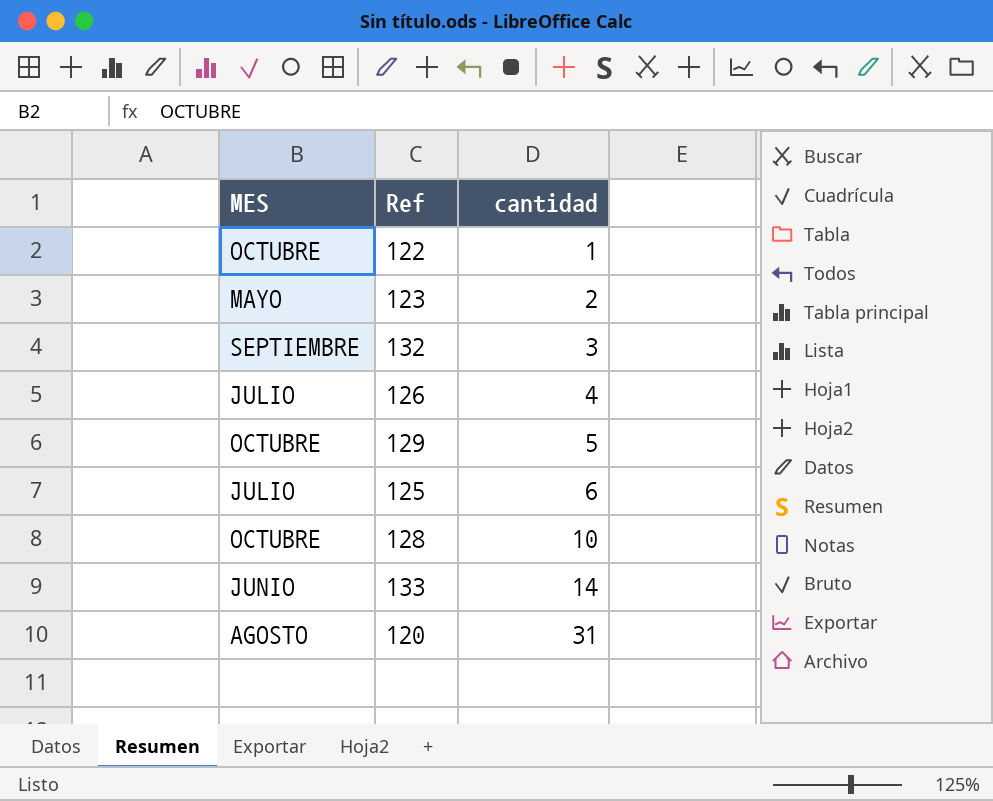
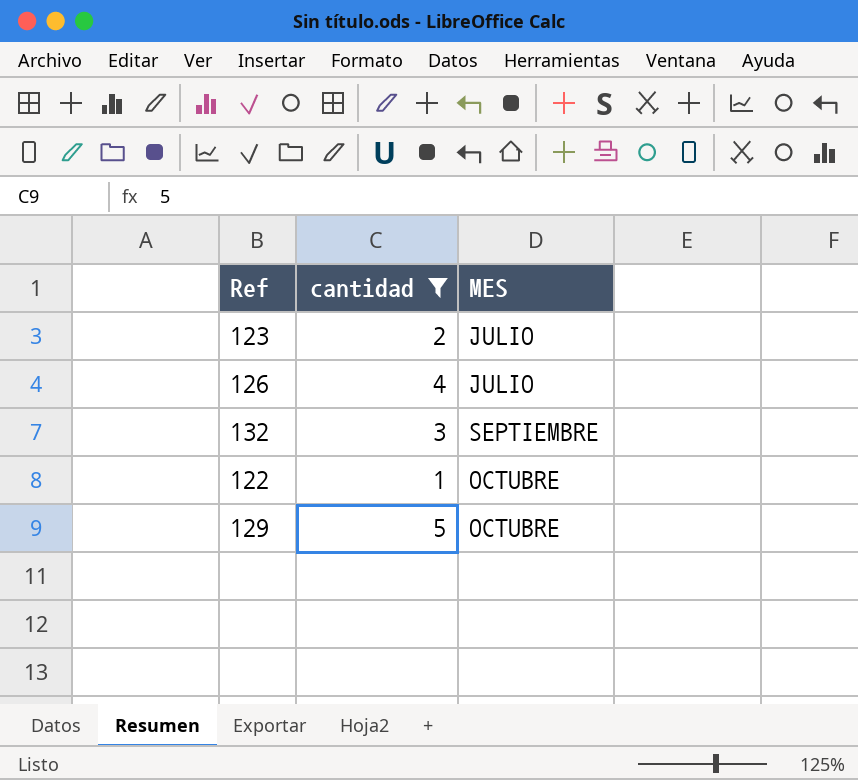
filter: none -> cantidad <= 5
row order: cantidad ascending -> MES ascending
column MES | position: 1 -> 3
123 | MES: MAYO -> JULIO

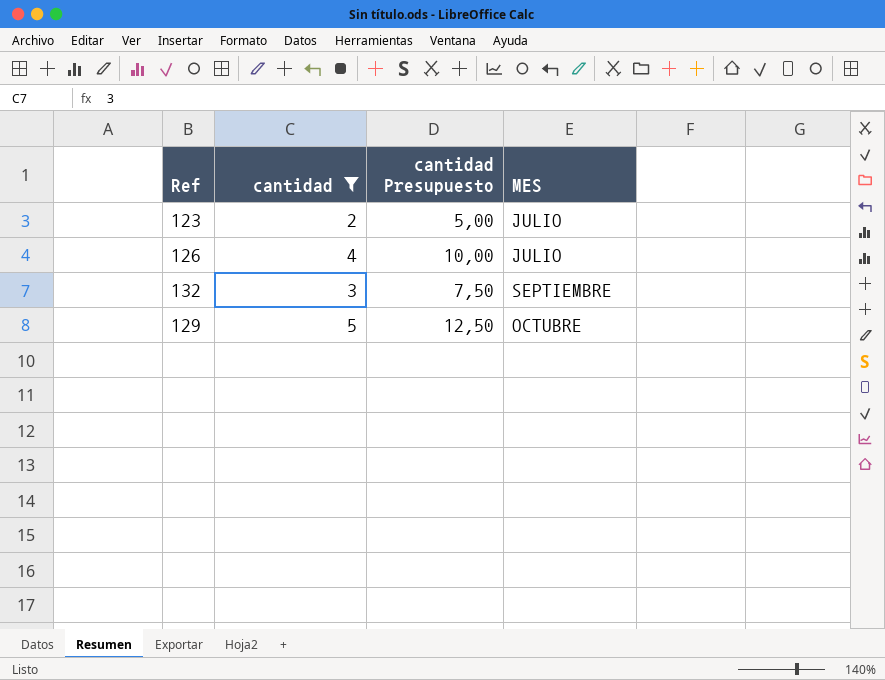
column cantidad Presupuesto | formula: none -> [cantidad] * 2,5
row 122: 1 | OCTUBRE -> none

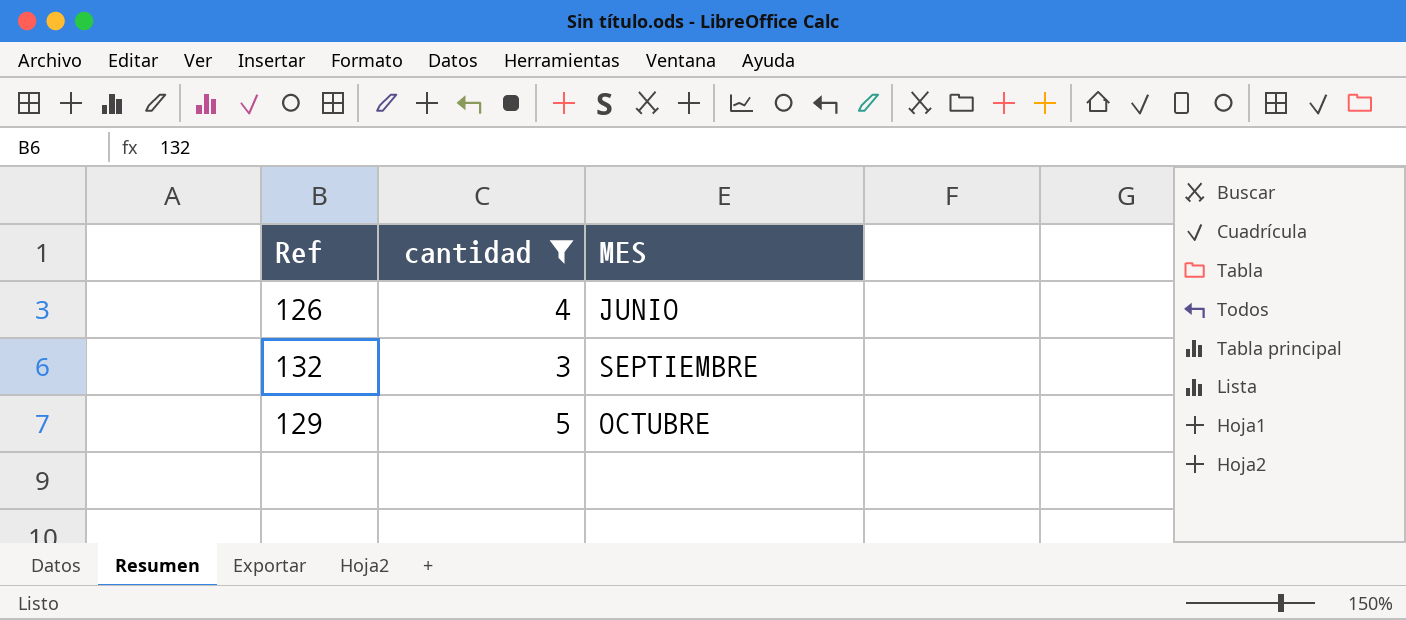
column cantidad Presupuesto | formula: [cantidad] * 2,5 -> none
row 123: 2 | 5,00 | JULIO -> none
126 | MES: JULIO -> JUNIO

